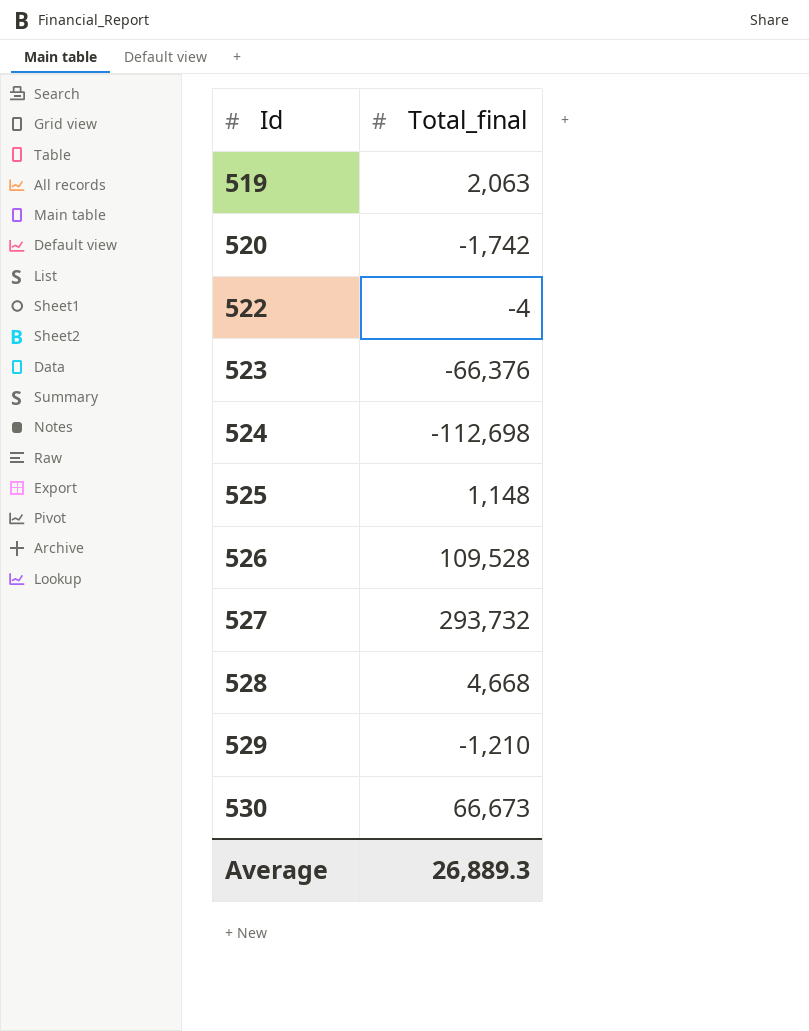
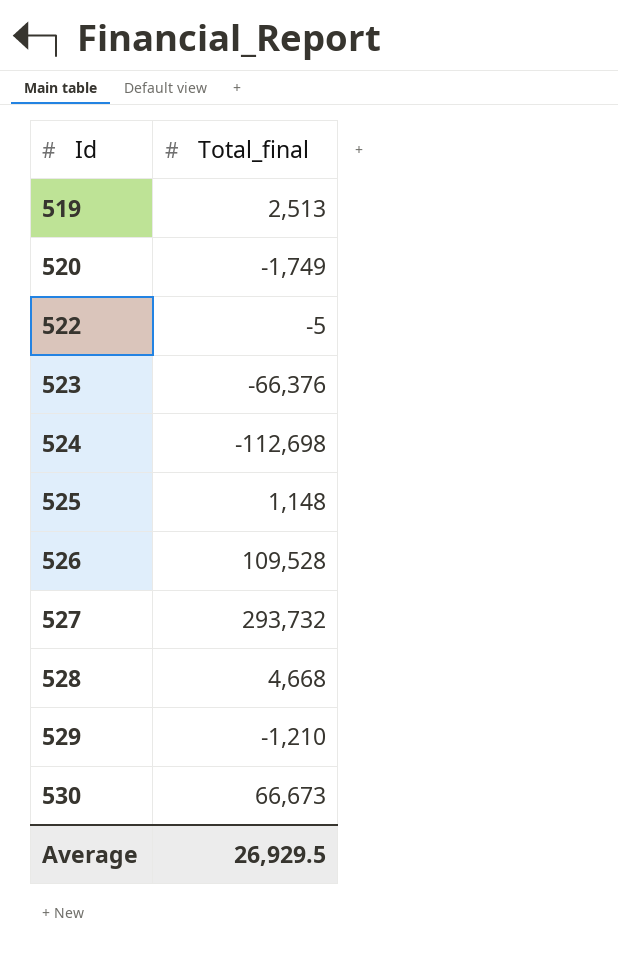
519 | Total_final: 2,063 -> 2,513
520 | Total_final: -1,742 -> -1,749
522 | Total_final: -4 -> -5
Average | Total_final: 26,889.3 -> 26,929.5

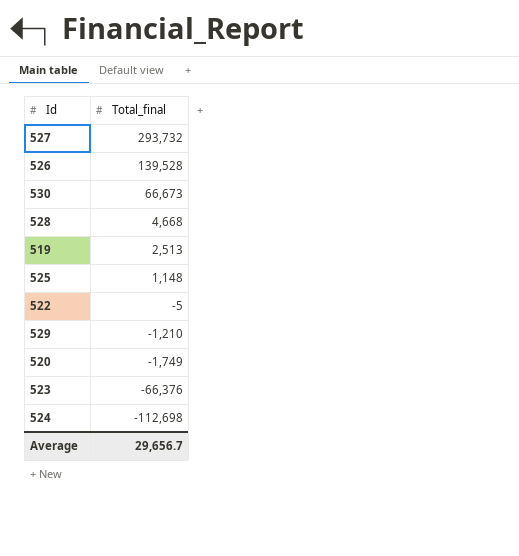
row order: Id ascending -> Total_final descending
526 | Total_final: 109,528 -> 139,528
Average | Total_final: 26,929.5 -> 29,656.7

